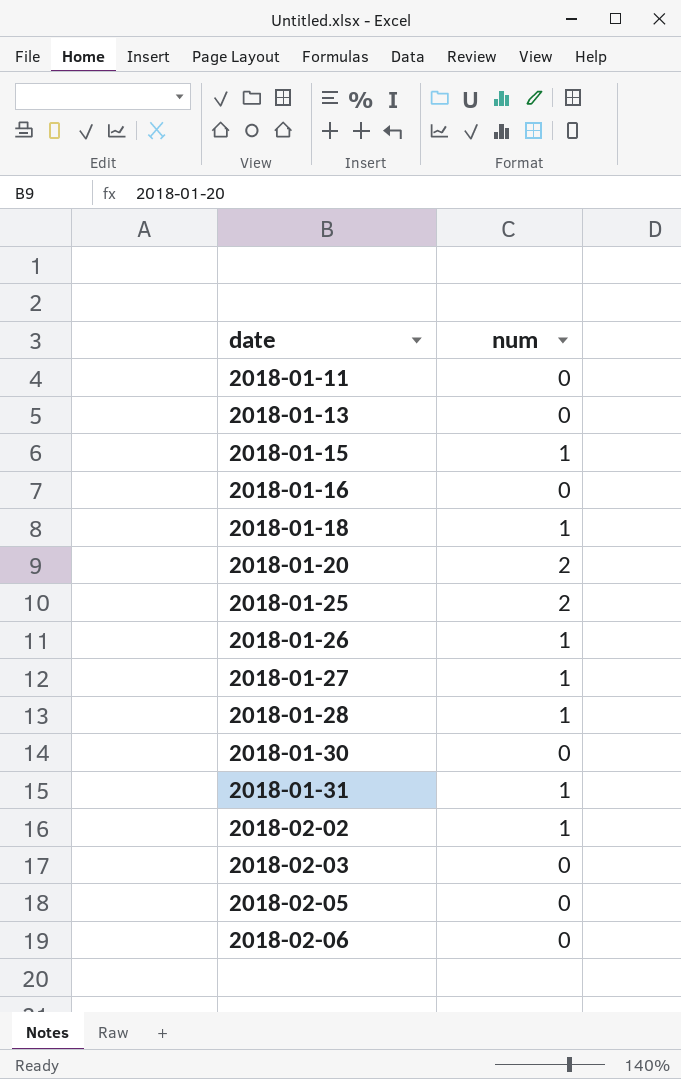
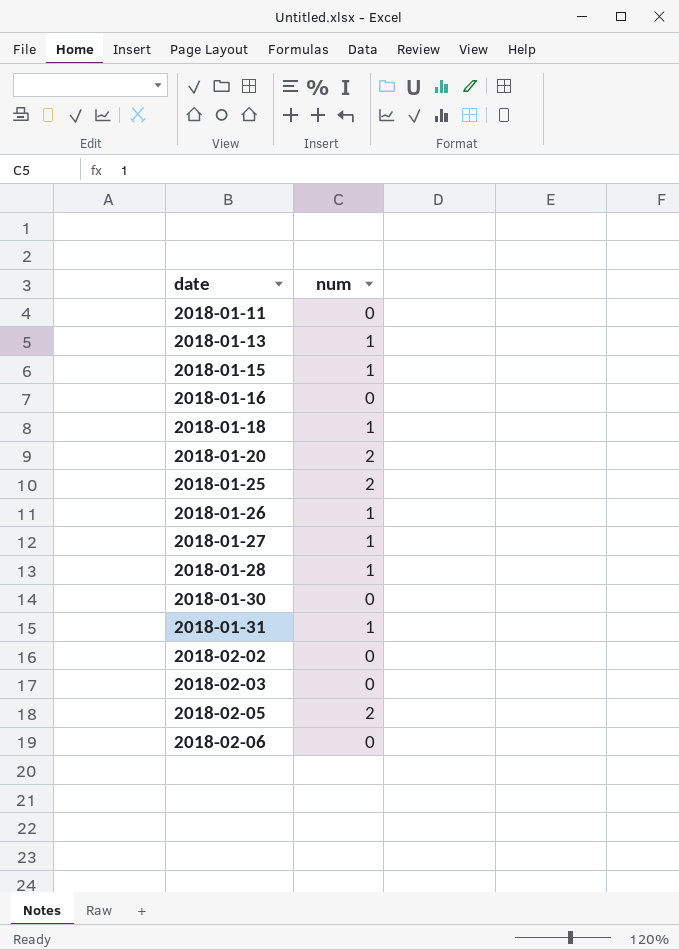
2018-01-13 | num: 0 -> 1
2018-02-02 | num: 1 -> 0
2018-02-05 | num: 0 -> 2

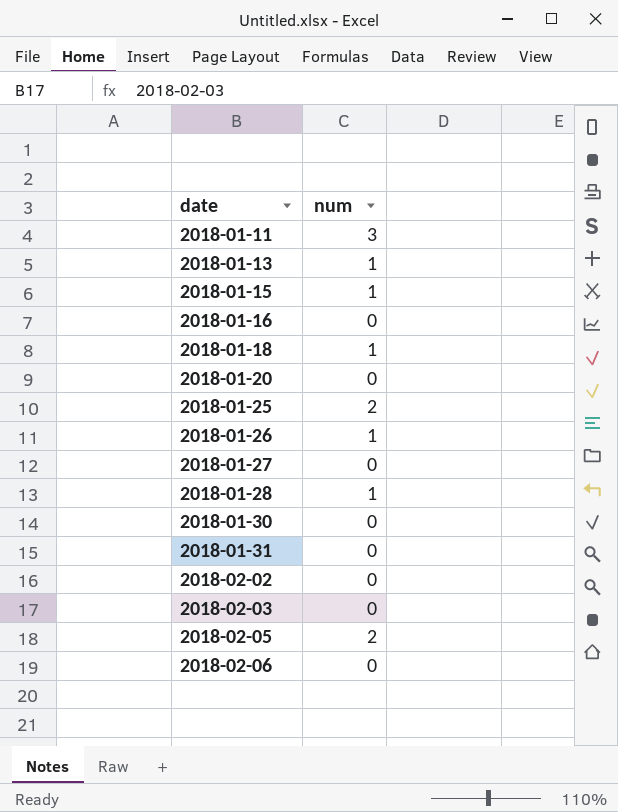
2018-01-11 | num: 0 -> 3
2018-01-20 | num: 2 -> 0
2018-01-27 | num: 1 -> 0
2018-01-31 | num: 1 -> 0

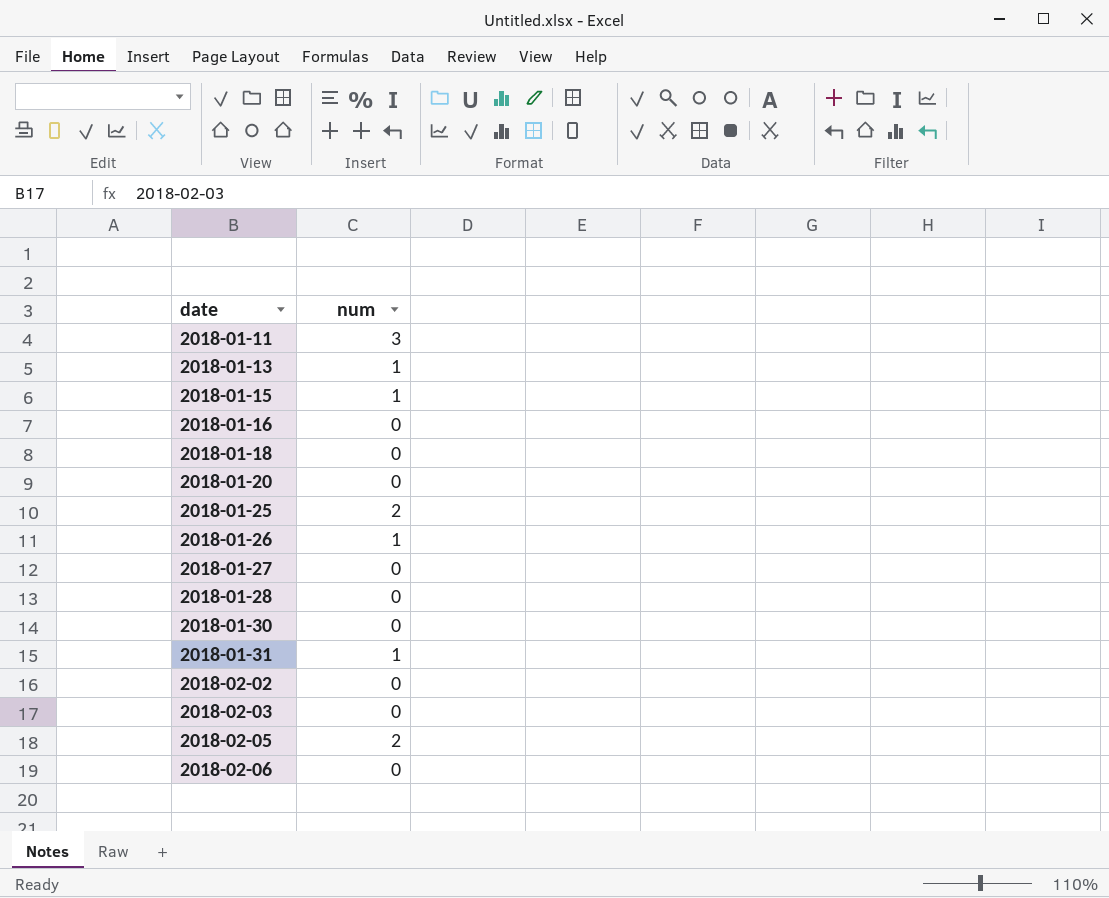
2018-01-18 | num: 1 -> 0
2018-01-28 | num: 1 -> 0
2018-01-31 | num: 0 -> 1

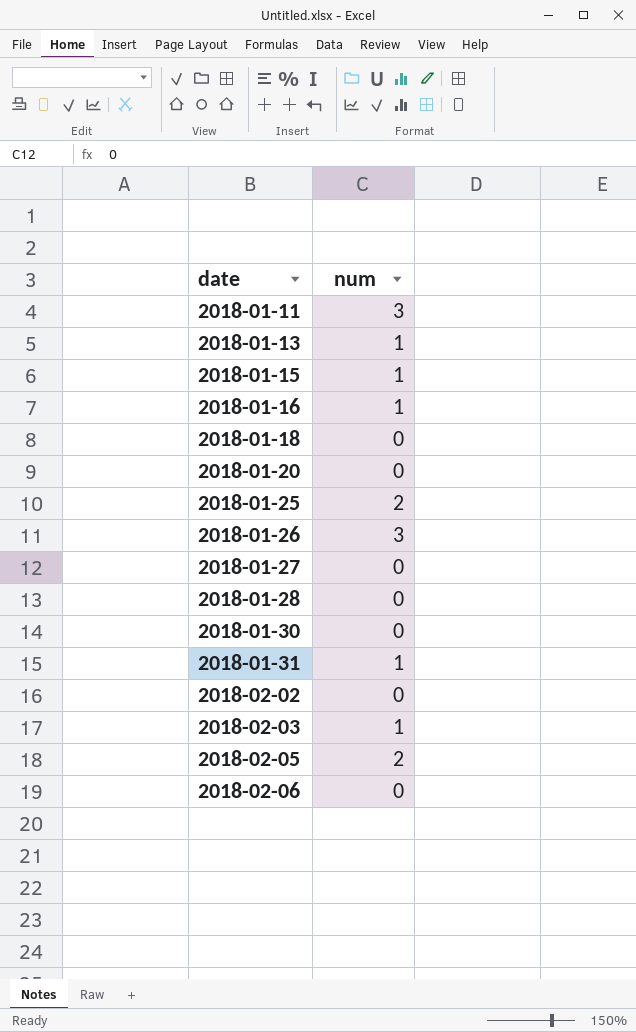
2018-01-16 | num: 0 -> 1
2018-01-26 | num: 1 -> 3
2018-02-03 | num: 0 -> 1

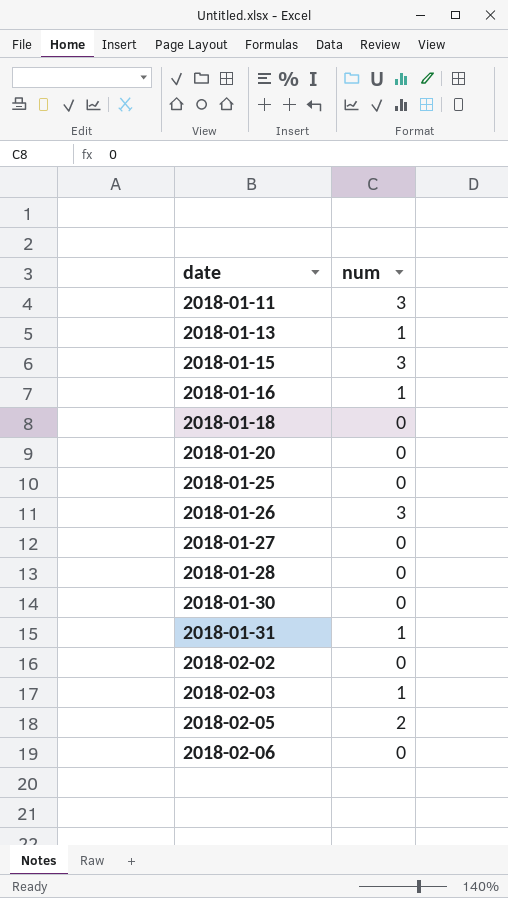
2018-01-15 | num: 1 -> 3
2018-01-25 | num: 2 -> 0

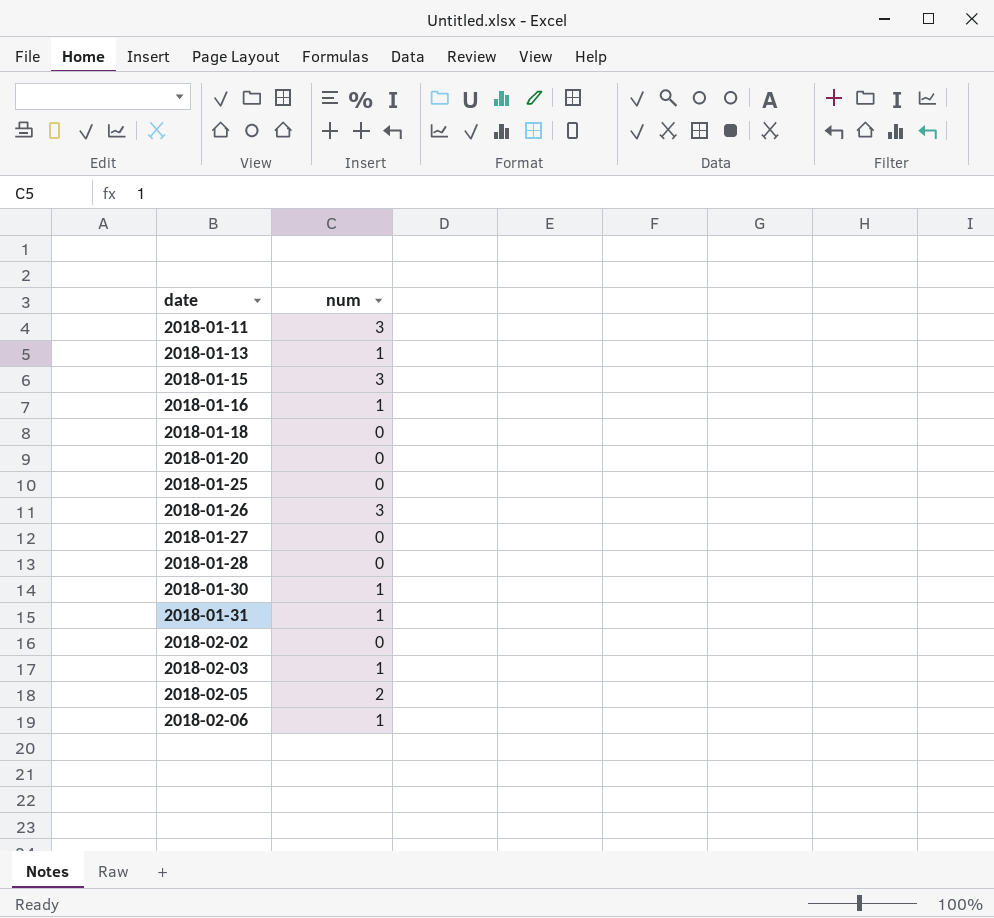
2018-01-30 | num: 0 -> 1
2018-02-06 | num: 0 -> 1

